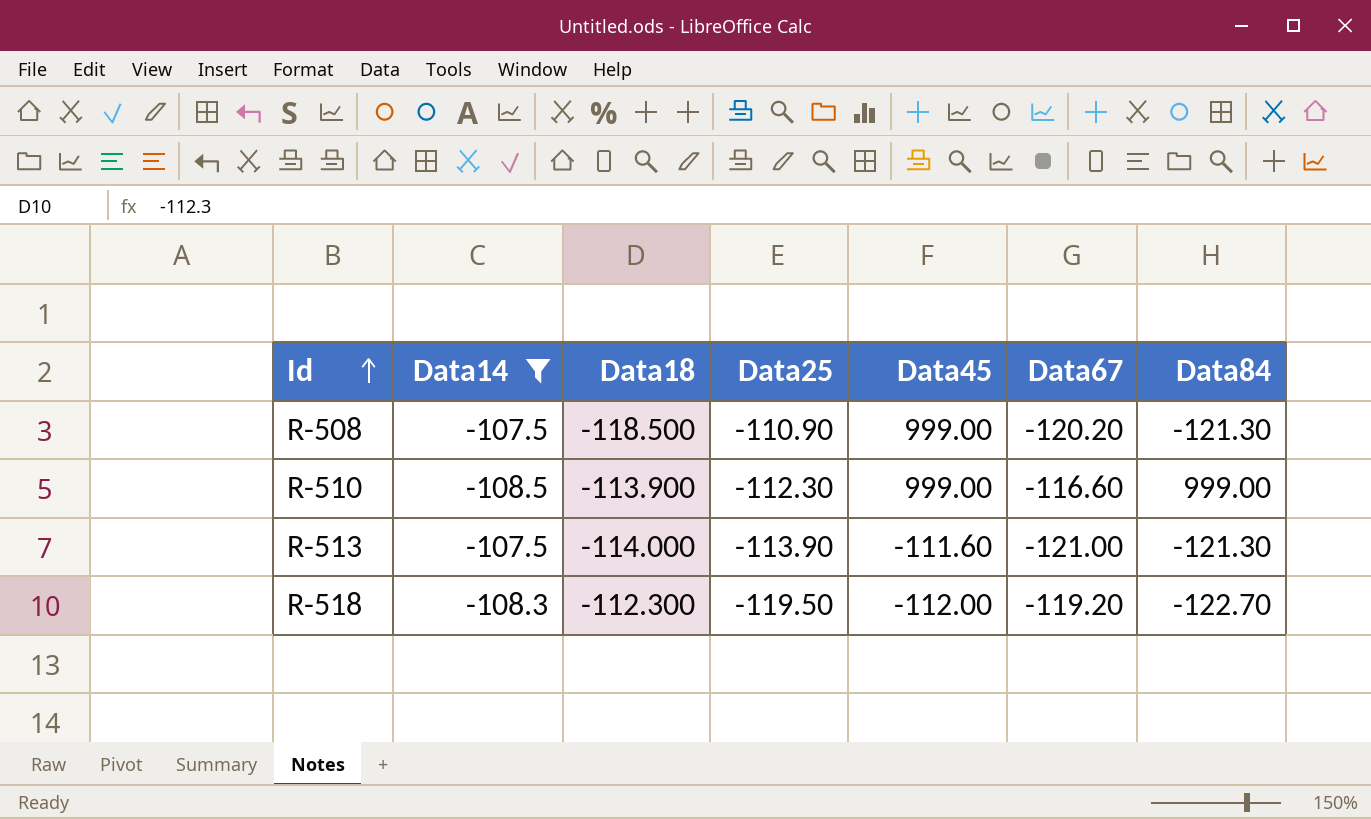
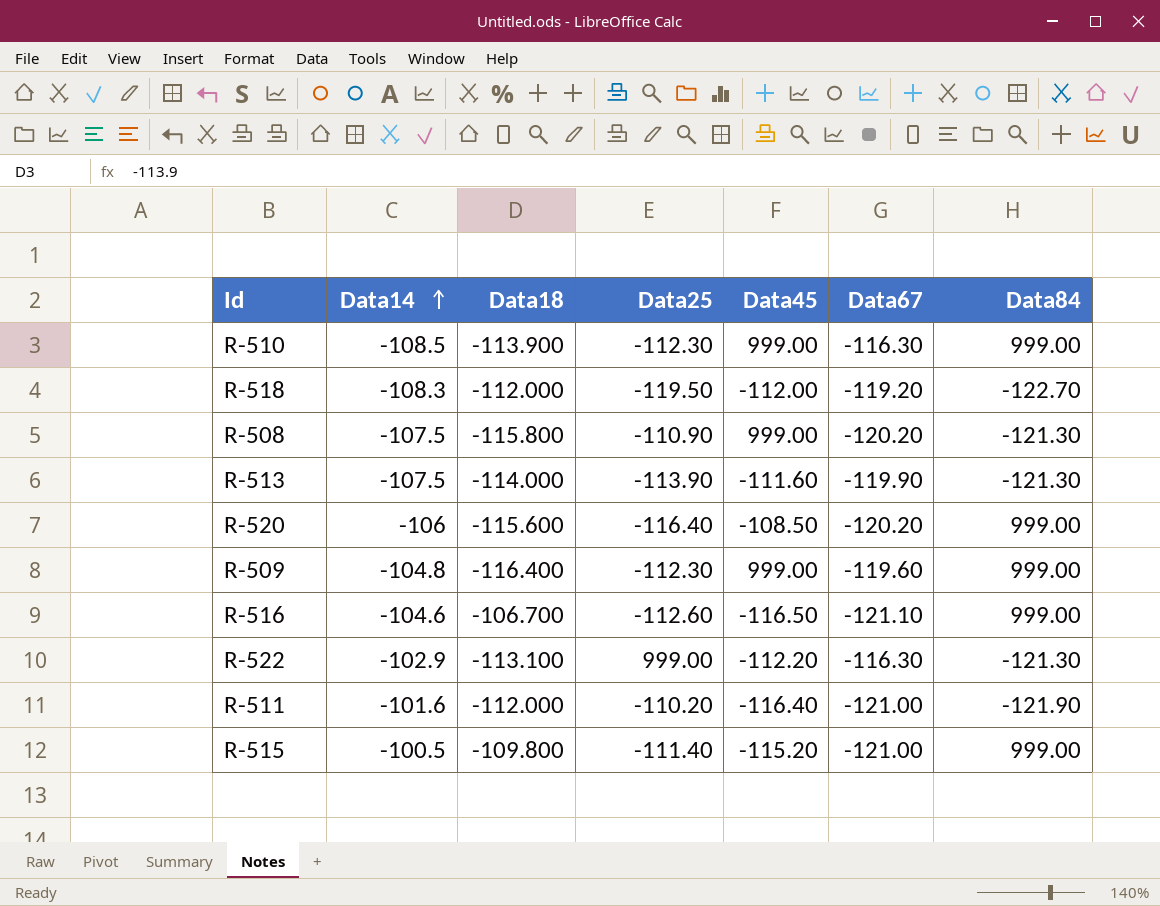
filter: Data14 <= -107.5 -> none
row order: Id ascending -> Data14 ascending
R-510 | Data67: -116.60 -> -116.30
R-518 | Data18: -112.300 -> -112.000
R-508 | Data18: -118.500 -> -115.800
R-513 | Data67: -121.00 -> -119.90

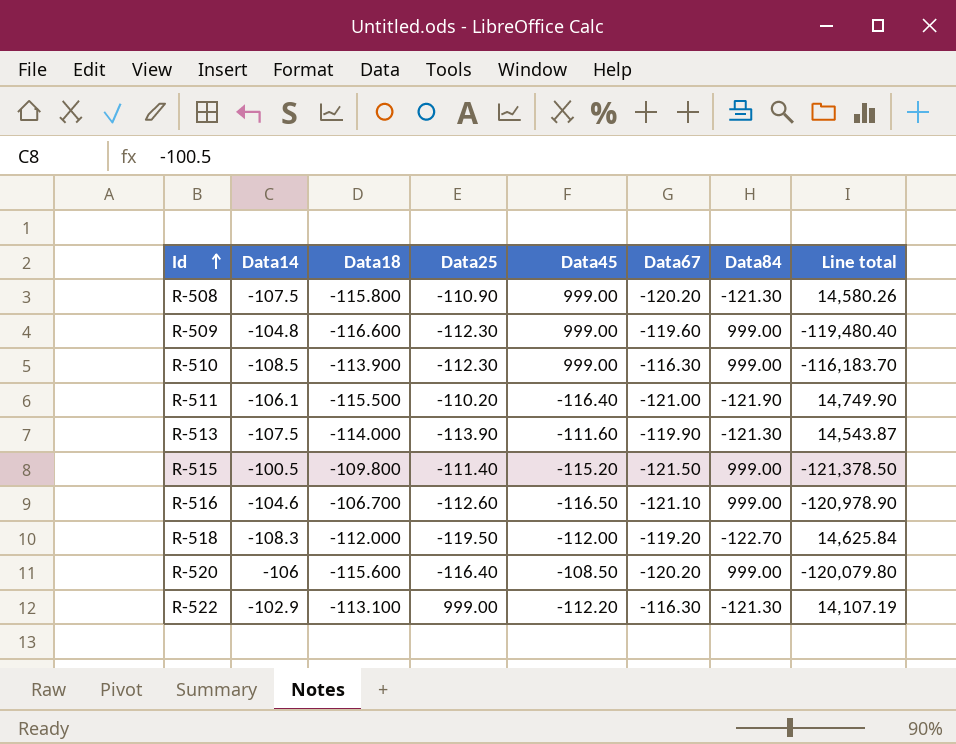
row order: Data14 ascending -> Id ascending
column Line total | formula: none -> [Data67] * [Data84]
R-509 | Data18: -116.400 -> -116.600
R-511 | Data14: -101.6 -> -106.1
R-511 | Data18: -112.000 -> -115.500
R-515 | Data67: -121.00 -> -121.50

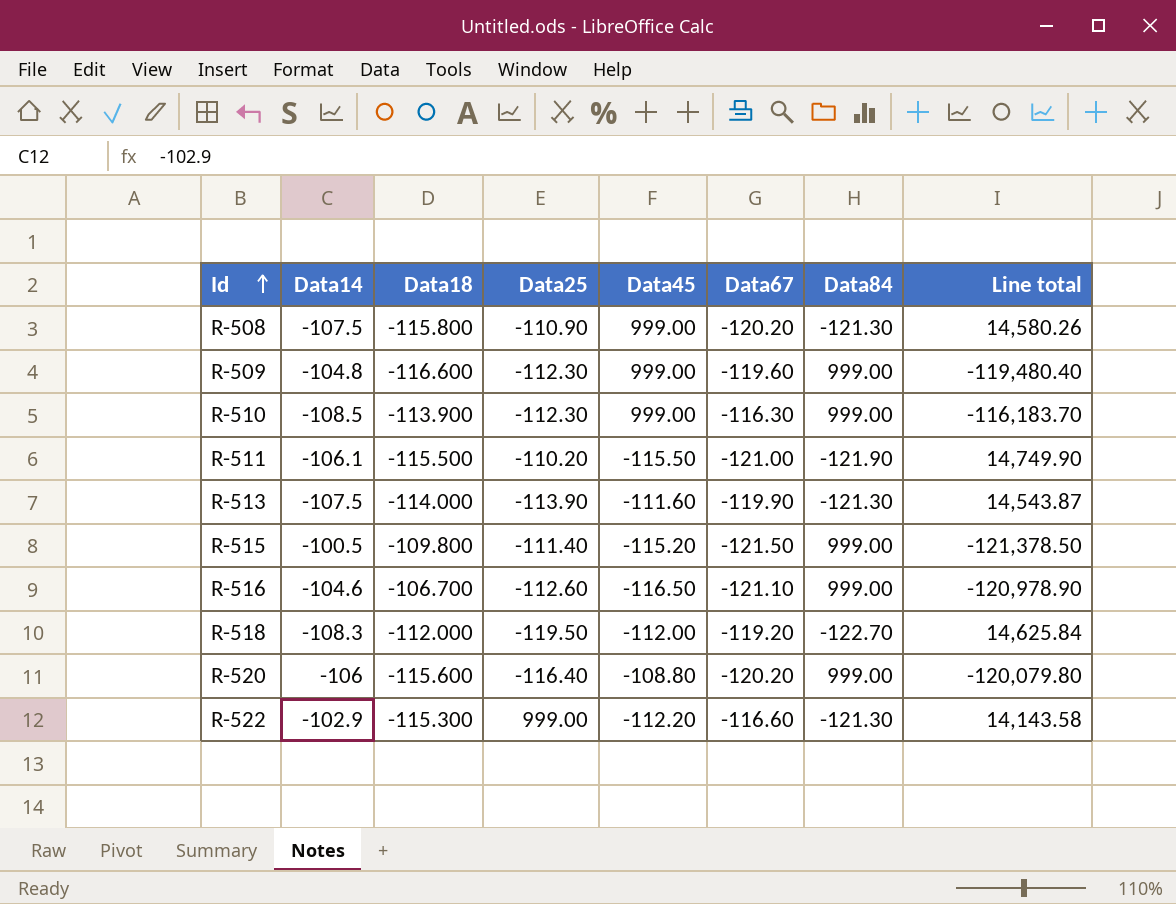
R-511 | Data45: -116.40 -> -115.50
R-520 | Data45: -108.50 -> -108.80
R-522 | Data18: -113.100 -> -115.300
R-522 | Data67: -116.30 -> -116.60
R-522 | Line total: 14,107.19 -> 14,143.58

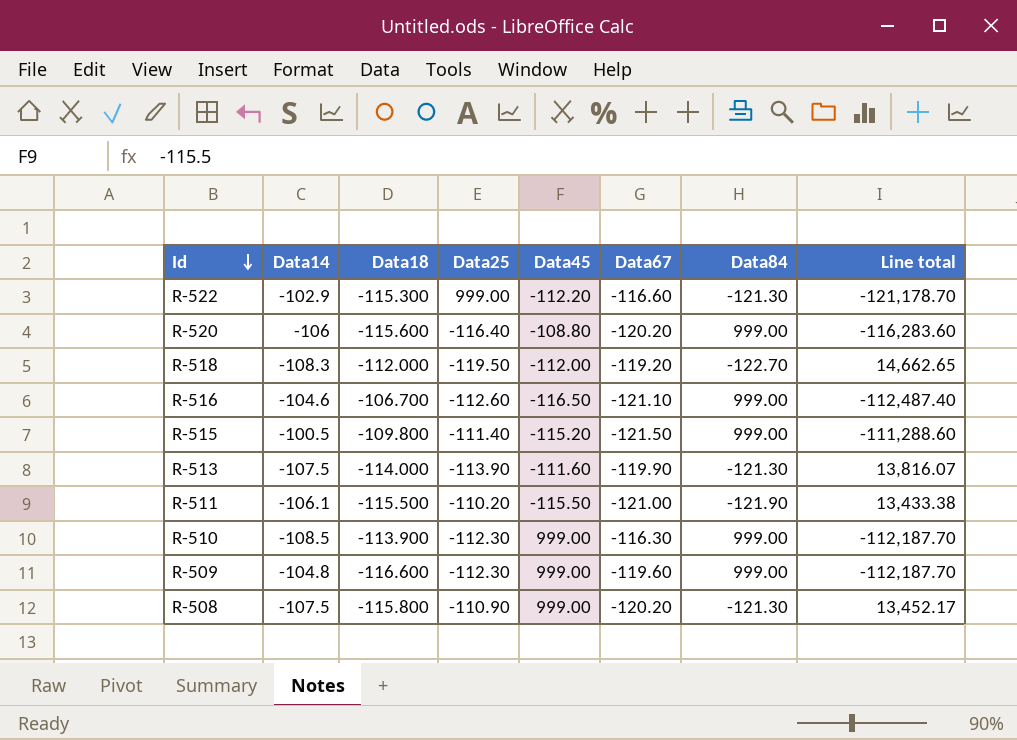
row order: Id ascending -> Id descending
column Line total | formula: [Data67] * [Data84] -> [Data25] * [Data84]

